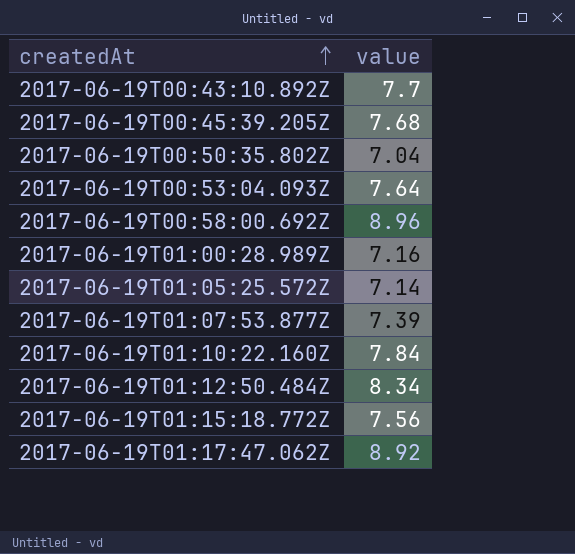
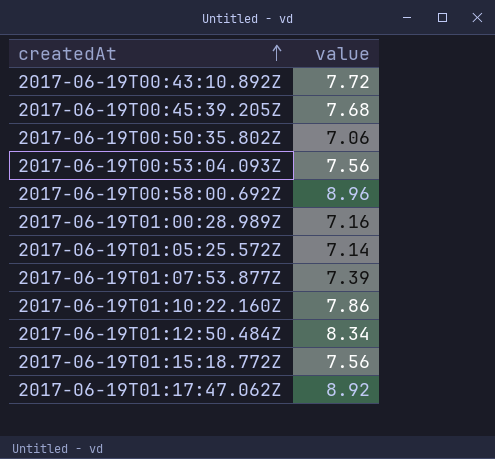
2017-06-19T00:43:10.892Z | value: 7.7 -> 7.72
2017-06-19T00:50:35.802Z | value: 7.04 -> 7.06
2017-06-19T00:53:04.093Z | value: 7.64 -> 7.56
2017-06-19T01:10:22.160Z | value: 7.84 -> 7.86

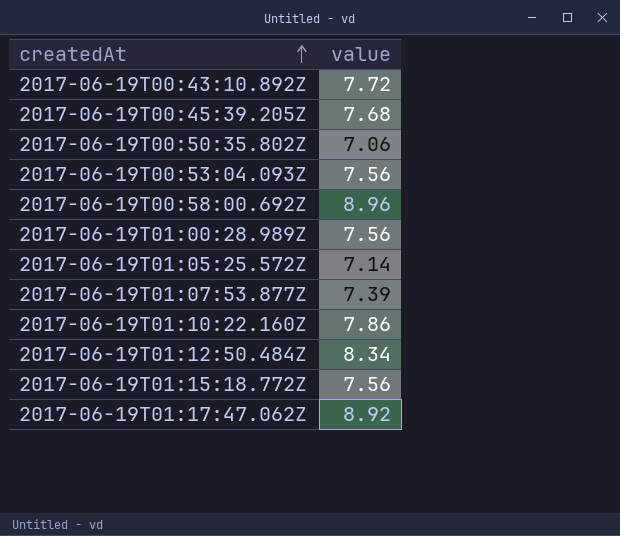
2017-06-19T01:00:28.989Z | value: 7.16 -> 7.56

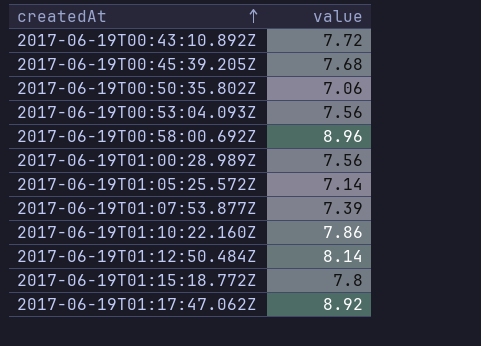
2017-06-19T01:12:50.484Z | value: 8.34 -> 8.14
2017-06-19T01:15:18.772Z | value: 7.56 -> 7.8

